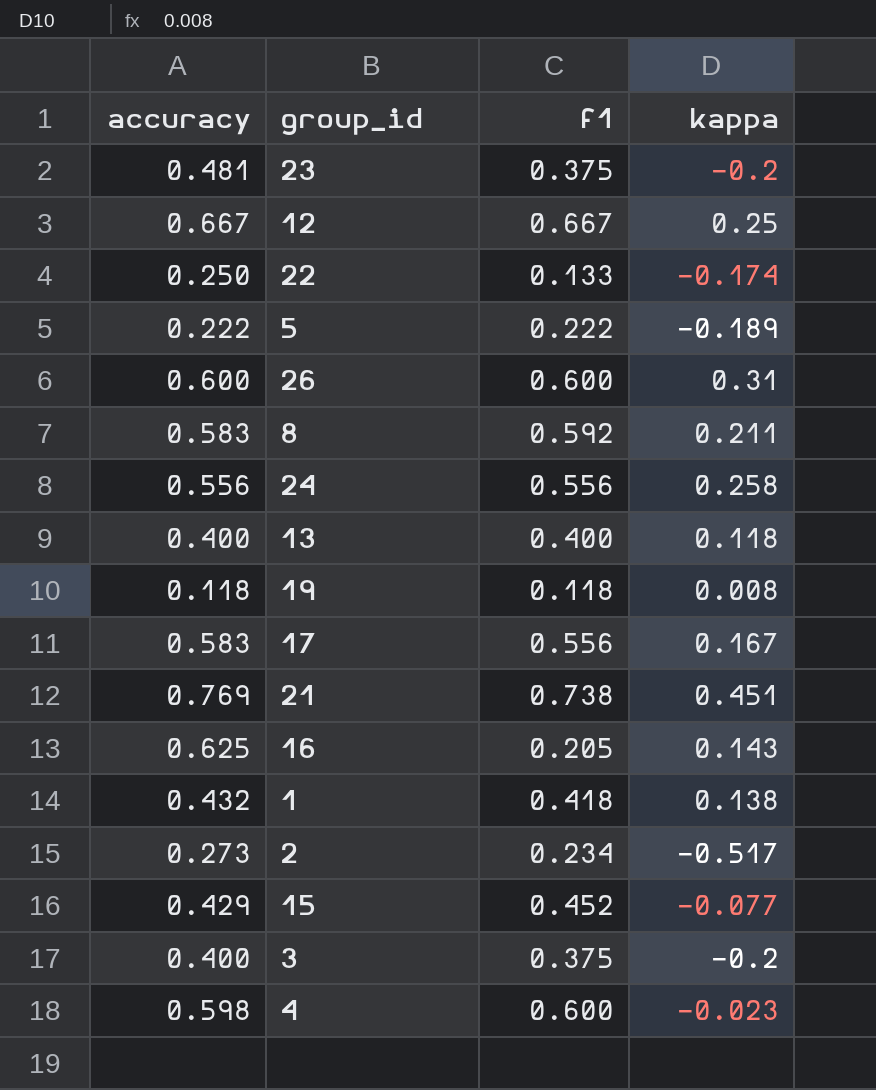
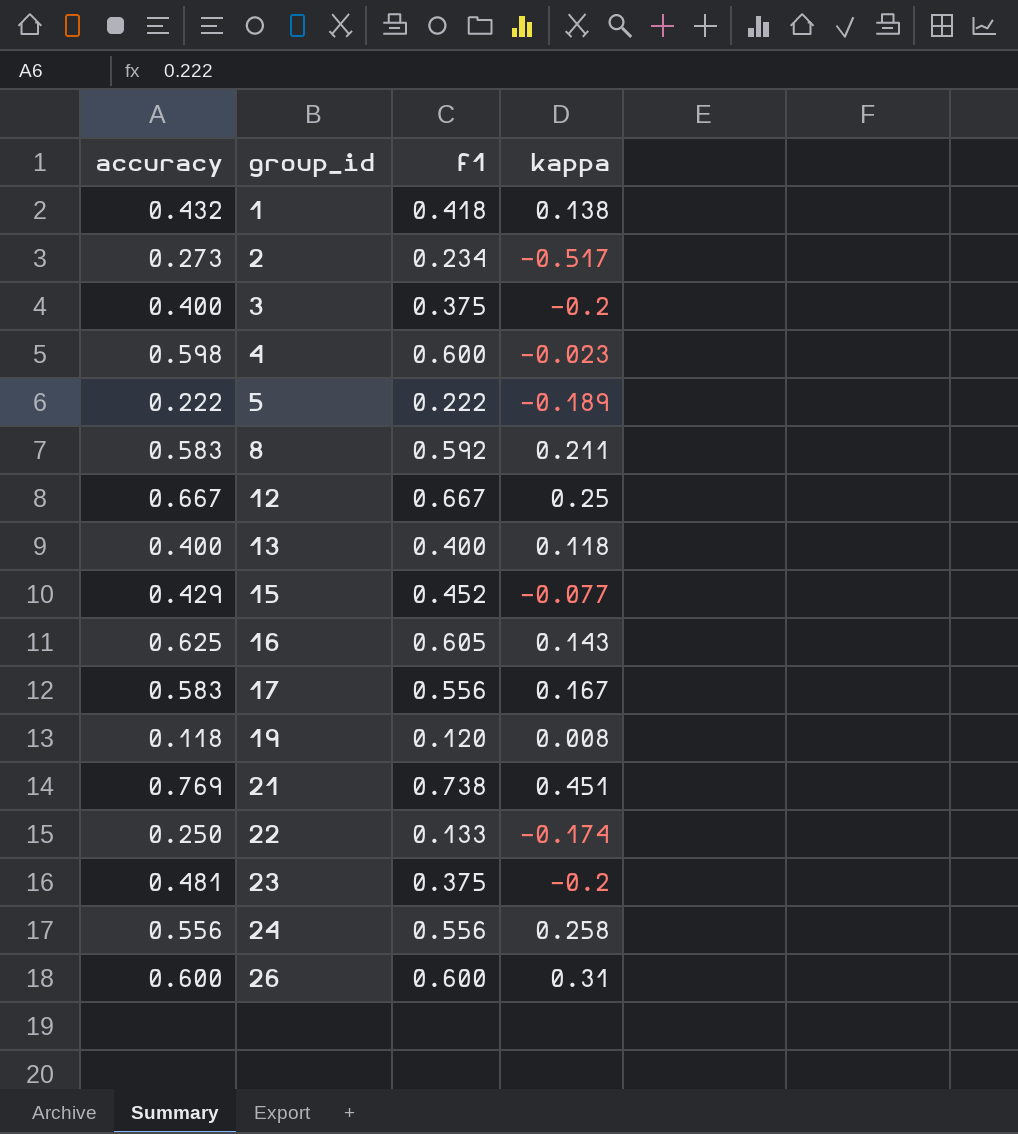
row order: none -> group_id ascending
16 | f1: 0.205 -> 0.605
19 | f1: 0.118 -> 0.120

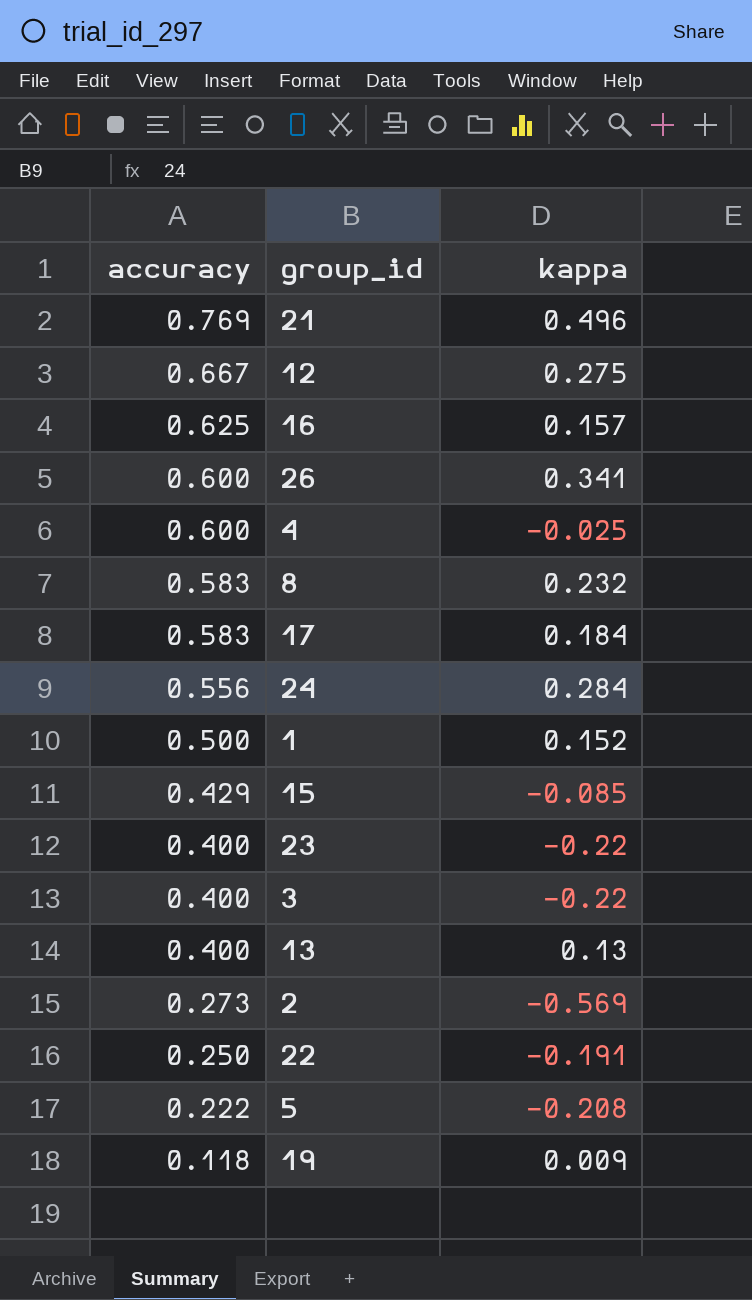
row order: group_id ascending -> accuracy descending
column f1 | position: 3 -> none
21 | kappa: 0.451 -> 0.496
12 | kappa: 0.25 -> 0.275
16 | kappa: 0.143 -> 0.157
26 | kappa: 0.31 -> 0.341
4 | accuracy: 0.598 -> 0.600
4 | kappa: -0.023 -> -0.025
8 | kappa: 0.211 -> 0.232
17 | kappa: 0.167 -> 0.184
24 | kappa: 0.258 -> 0.284
1 | accuracy: 0.432 -> 0.500
1 | kappa: 0.138 -> 0.152
15 | kappa: -0.077 -> -0.085
23 | accuracy: 0.481 -> 0.400
23 | kappa: -0.2 -> -0.22
3 | kappa: -0.2 -> -0.22
13 | kappa: 0.118 -> 0.13
2 | kappa: -0.517 -> -0.569
22 | kappa: -0.174 -> -0.191
5 | kappa: -0.189 -> -0.208
19 | kappa: 0.008 -> 0.009

